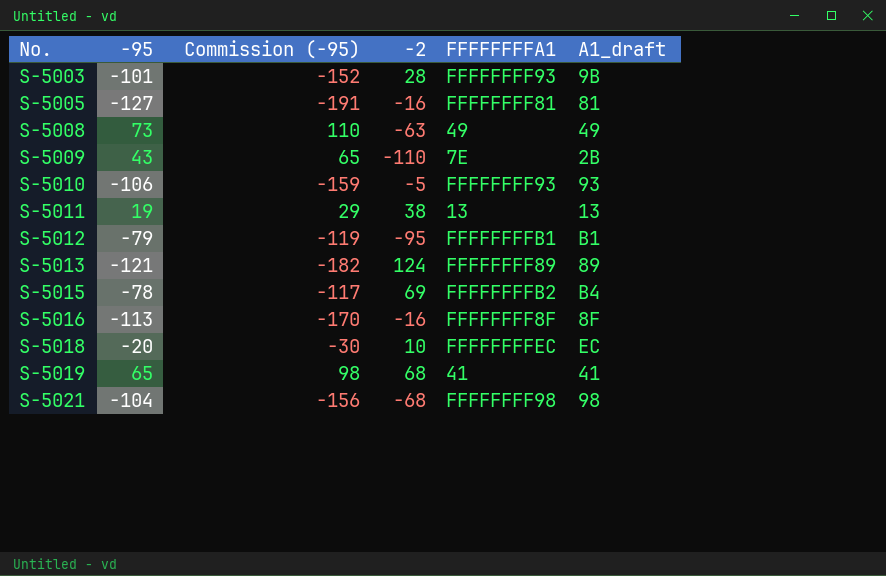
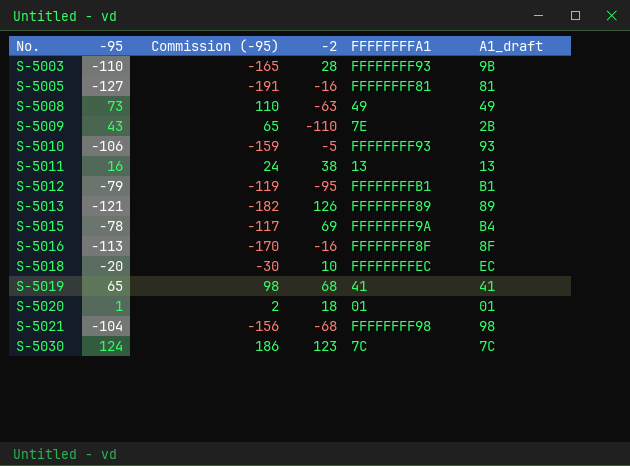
S-5003 | -95: -101 -> -110
S-5003 | Commission (-95): -152 -> -165
S-5011 | -95: 19 -> 16
S-5011 | Commission (-95): 29 -> 24
S-5013 | -2: 124 -> 126
S-5015 | FFFFFFFFA1: FFFFFFFFB2 -> FFFFFFFF9A
row S-5020: none -> 1 | 2 | 18 | 01 | 01
row S-5030: none -> 124 | 186 | 123 | 7C | 7C

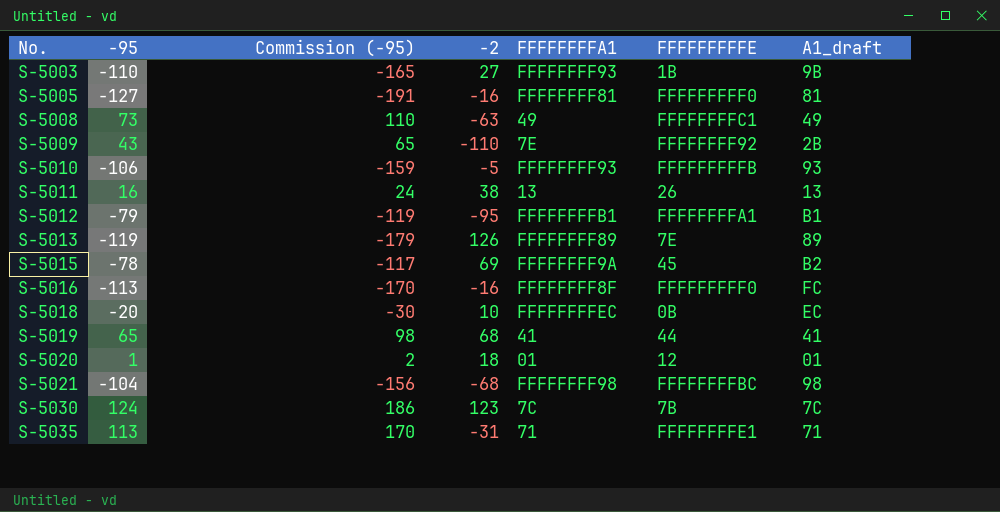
column FFFFFFFFFE | position: none -> 6
S-5003 | -2: 28 -> 27
S-5013 | -95: -121 -> -119
S-5013 | Commission (-95): -182 -> -179
S-5015 | A1_draft: B4 -> B2
S-5016 | A1_draft: 8F -> FC
row S-5035: none -> 113 | 170 | -31 | 71 | FFFFFFFFE1 | 71

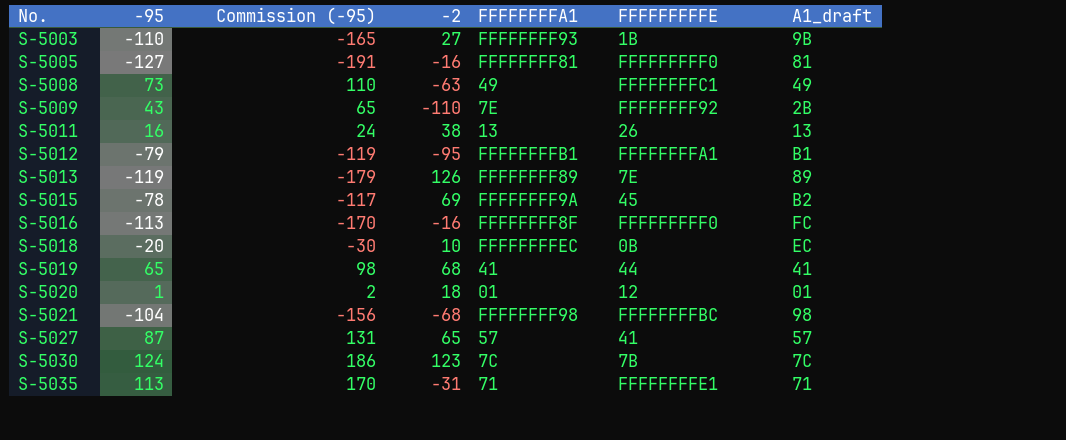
row S-5010: -106 | -159 | -5 | FFFFFFFF93 | FFFFFFFFFB | 93 -> none
row S-5027: none -> 87 | 131 | 65 | 57 | 41 | 57

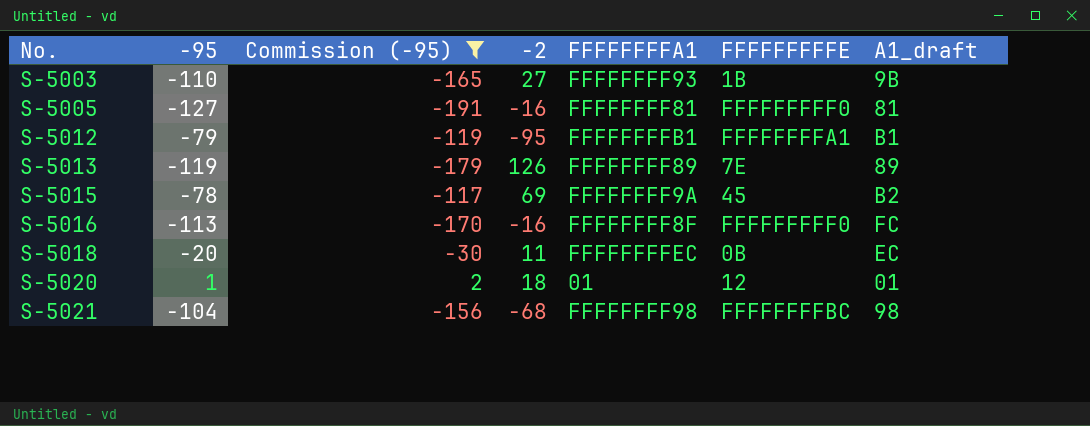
filter: none -> Commission (-95) <= 2
S-5018 | -2: 10 -> 11

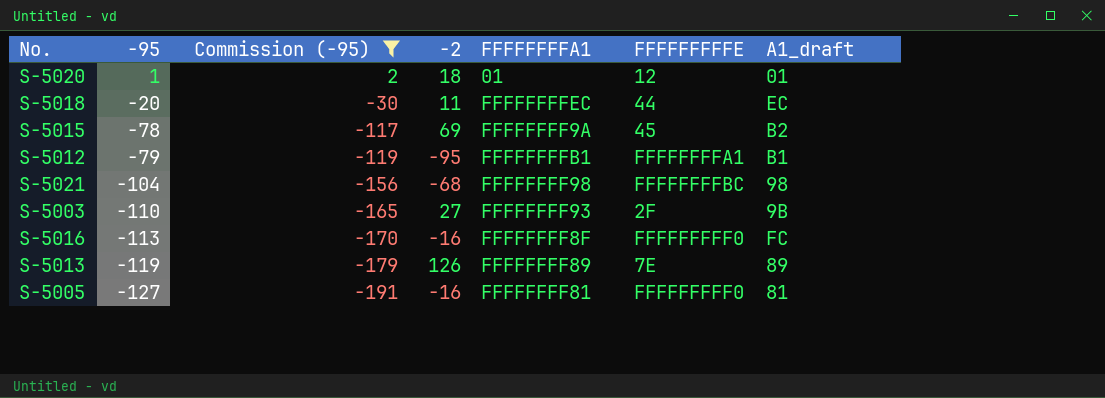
row order: No. ascending -> -95 descending
S-5018 | FFFFFFFFFE: 0B -> 44
S-5003 | FFFFFFFFFE: 1B -> 2F

